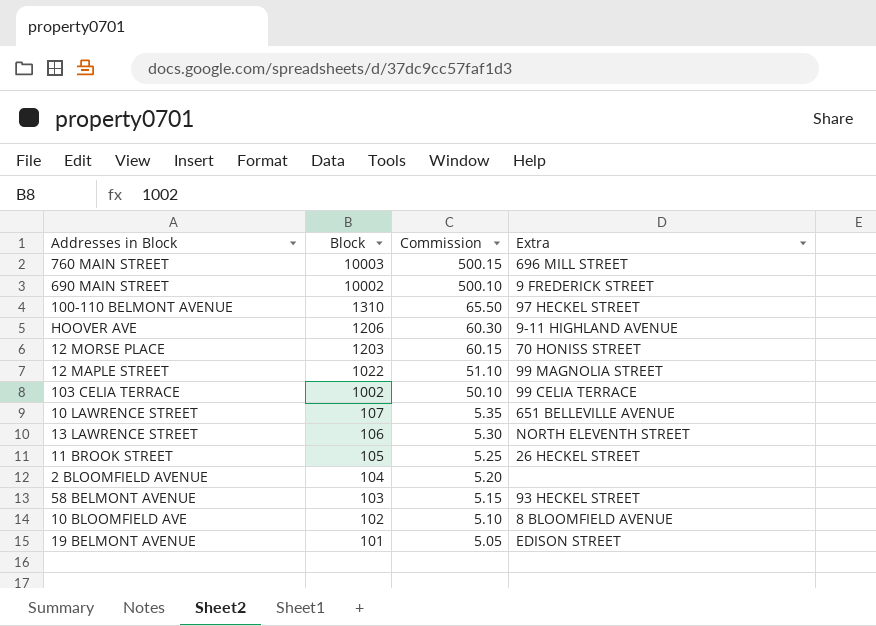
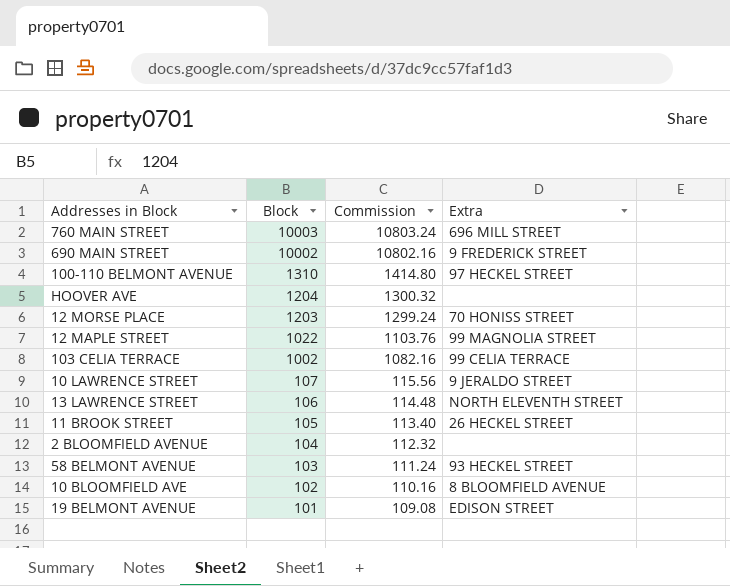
column Commission | formula: [Block] * 0.05 -> [Block] * 1.08
HOOVER AVE | Block: 1206 -> 1204
HOOVER AVE | Extra: 9-11 HIGHLAND AVENUE -> none
10 LAWRENCE STREET | Extra: 651 BELLEVILLE AVENUE -> 9 JERALDO STREET

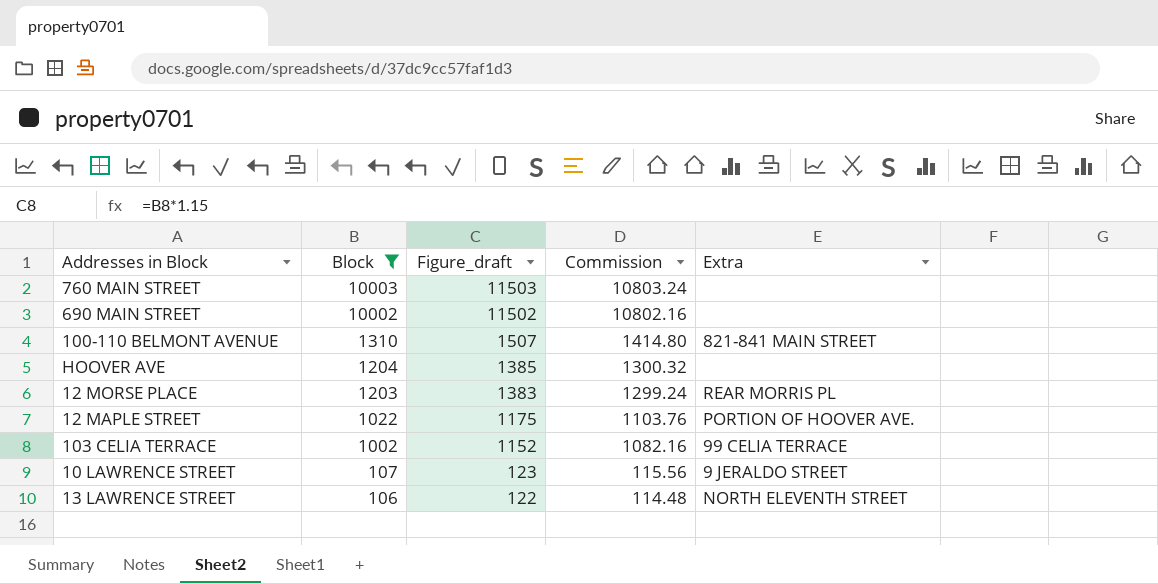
filter: none -> Block >= 106
column Figure_draft | formula: none -> [Block] * 1.15
760 MAIN STREET | Extra: 696 MILL STREET -> none
690 MAIN STREET | Extra: 9 FREDERICK STREET -> none
100-110 BELMONT AVENUE | Extra: 97 HECKEL STREET -> 821-841 MAIN STREET
12 MORSE PLACE | Extra: 70 HONISS STREET -> REAR MORRIS PL
12 MAPLE STREET | Extra: 99 MAGNOLIA STREET -> PORTION OF HOOVER AVE.

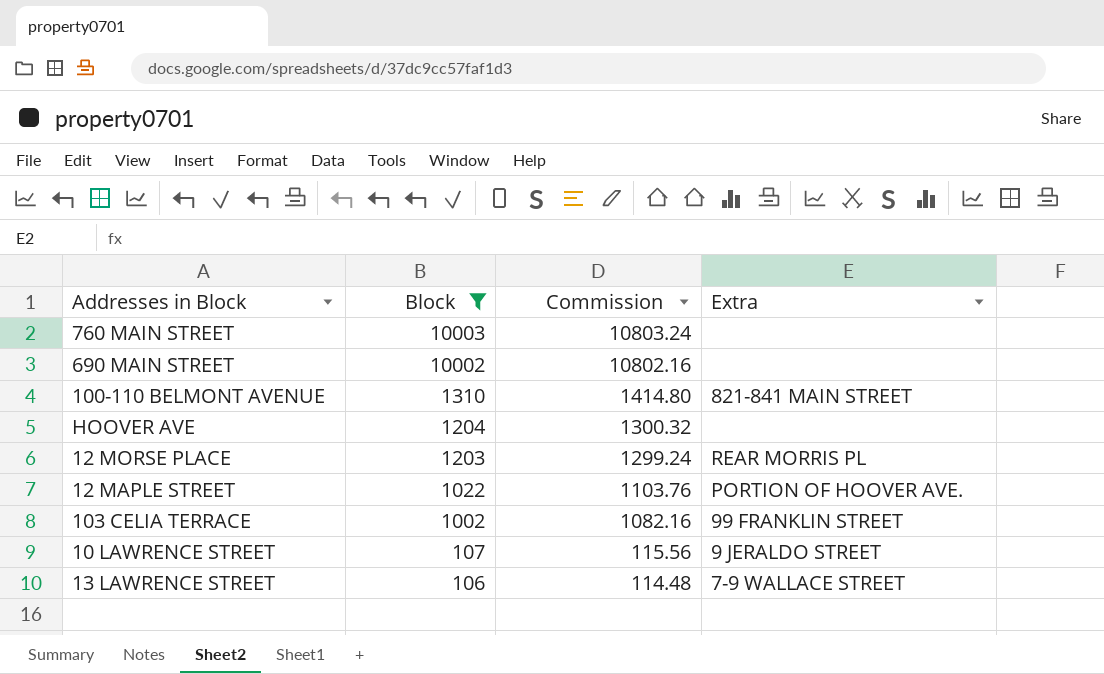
column Figure_draft | formula: [Block] * 1.15 -> none
103 CELIA TERRACE | Extra: 99 CELIA TERRACE -> 99 FRANKLIN STREET
13 LAWRENCE STREET | Extra: NORTH ELEVENTH STREET -> 7-9 WALLACE STREET

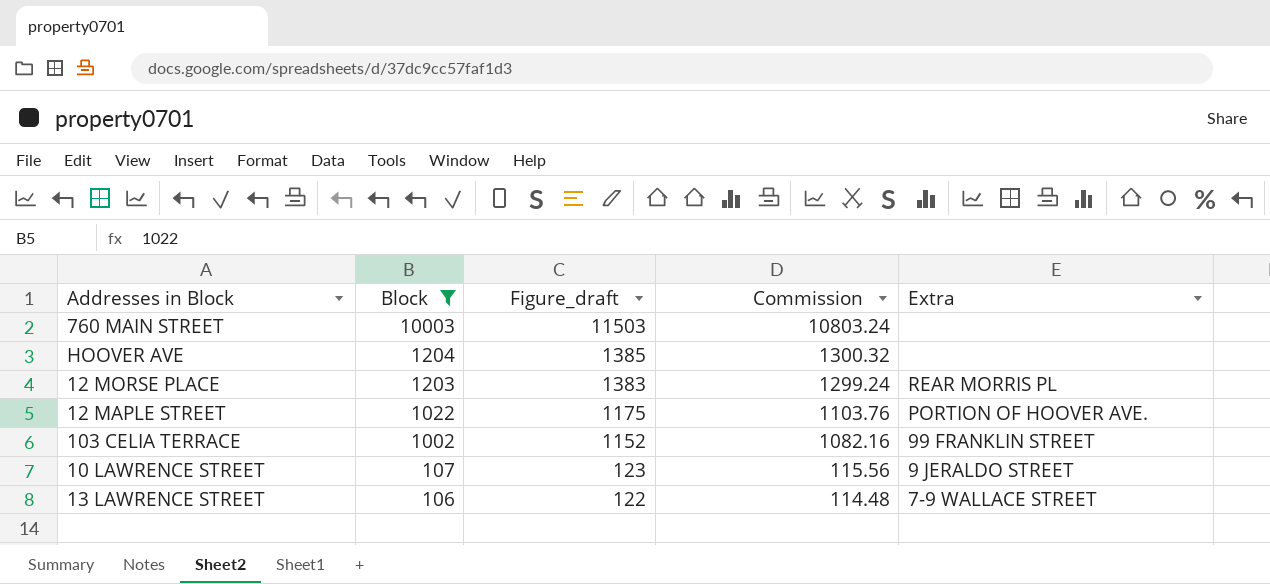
column Figure_draft | formula: none -> [Block] * 1.15
row 690 MAIN STREET: 10002 | 10802.16 | none -> none
row 100-110 BELMONT AVENUE: 1310 | 1414.80 | 821-841 MAIN STREET -> none

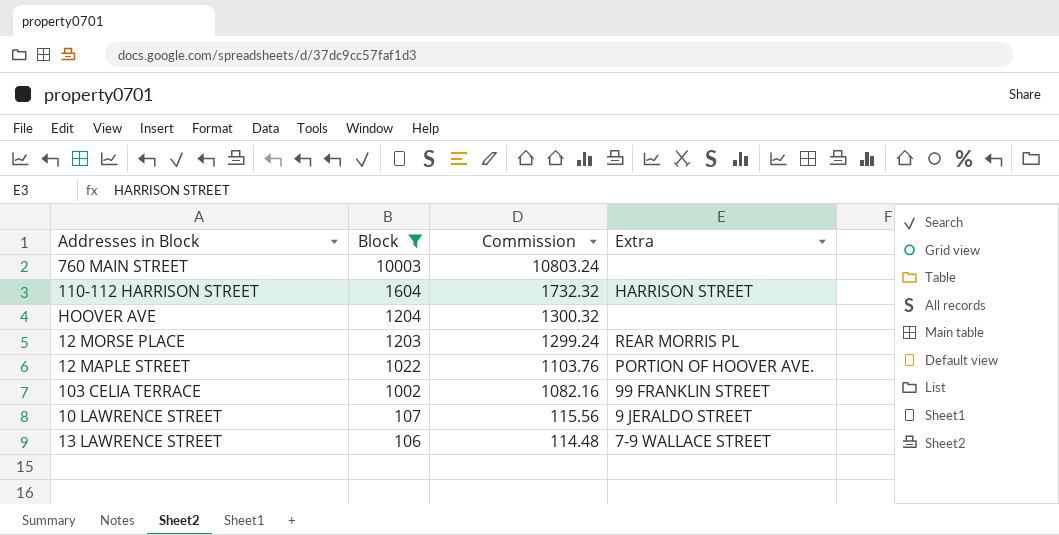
column Figure_draft | formula: [Block] * 1.15 -> none
row 110-112 HARRISON STREET: none -> 1604 | 1732.32 | HARRISON STREET

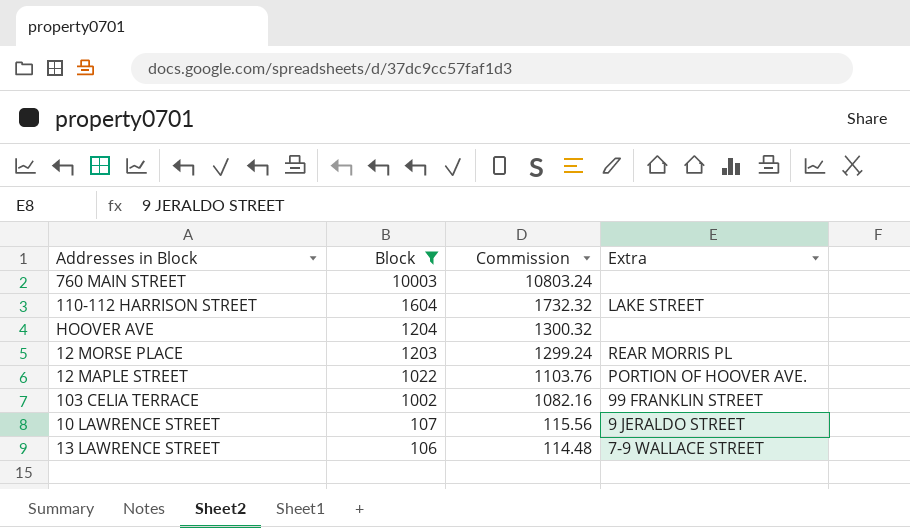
110-112 HARRISON STREET | Extra: HARRISON STREET -> LAKE STREET

